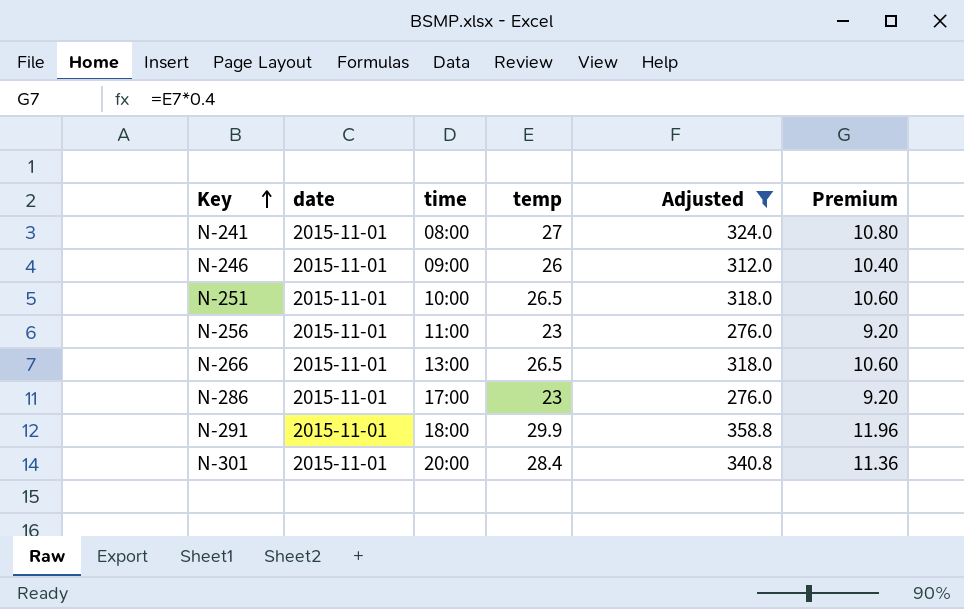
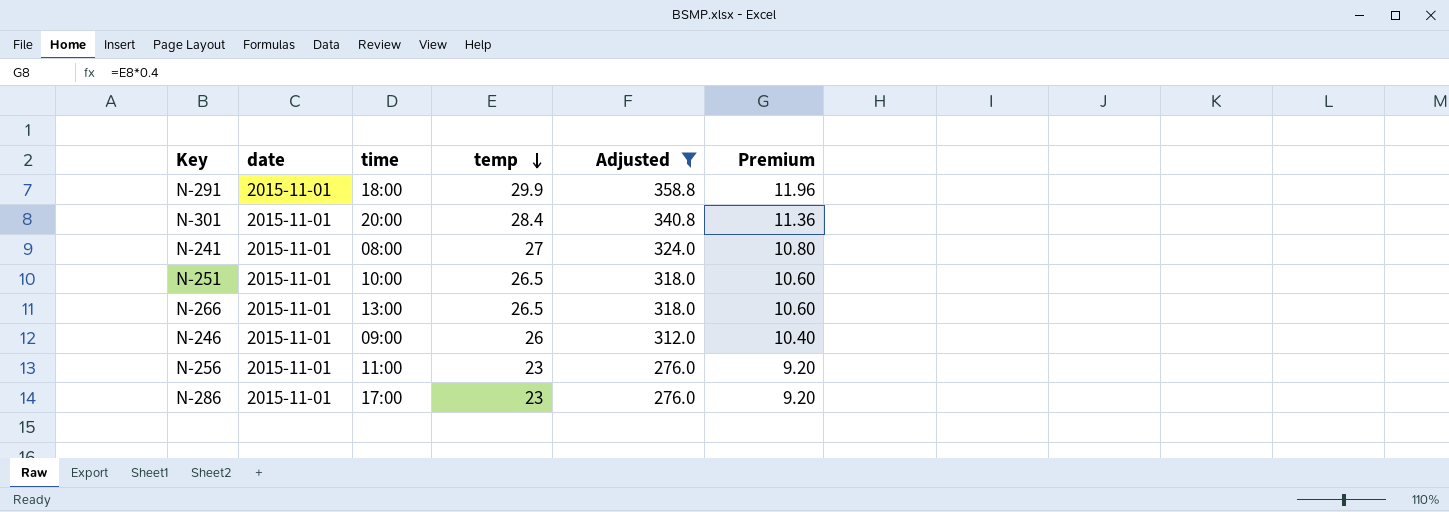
row order: Key ascending -> temp descending

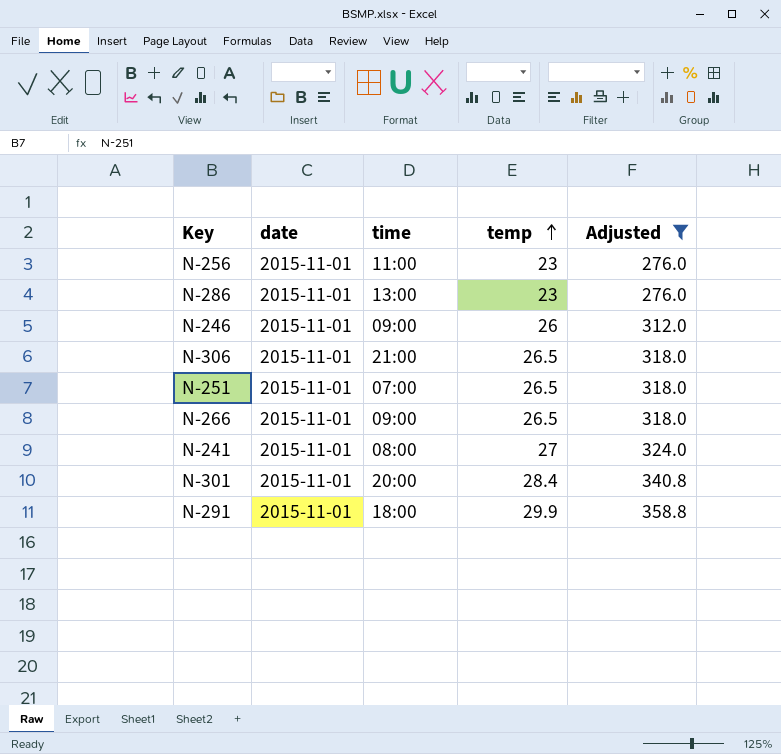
row order: temp descending -> temp ascending
column Premium | formula: [temp] * 0.4 -> none
N-286 | time: 17:00 -> 13:00
row N-306: none -> 2015-11-01 | 21:00 | 26.5 | 318.0
N-251 | time: 10:00 -> 07:00
N-266 | time: 13:00 -> 09:00

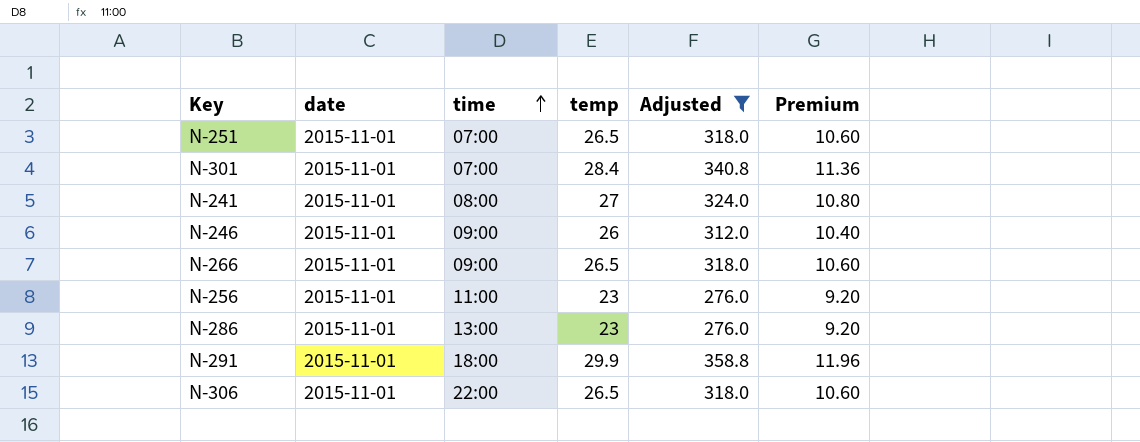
row order: temp ascending -> time ascending
column Premium | formula: none -> [temp] * 0.4
N-301 | time: 20:00 -> 07:00
N-306 | time: 21:00 -> 22:00

